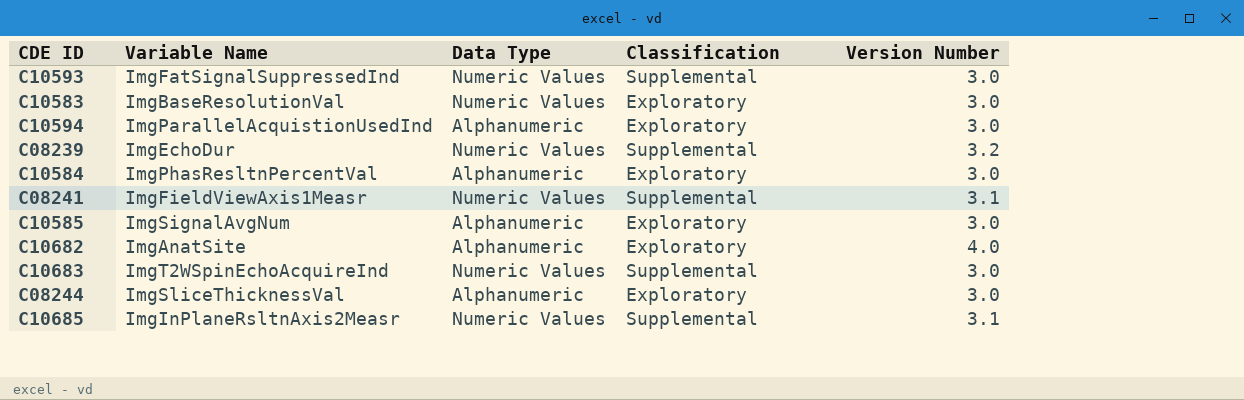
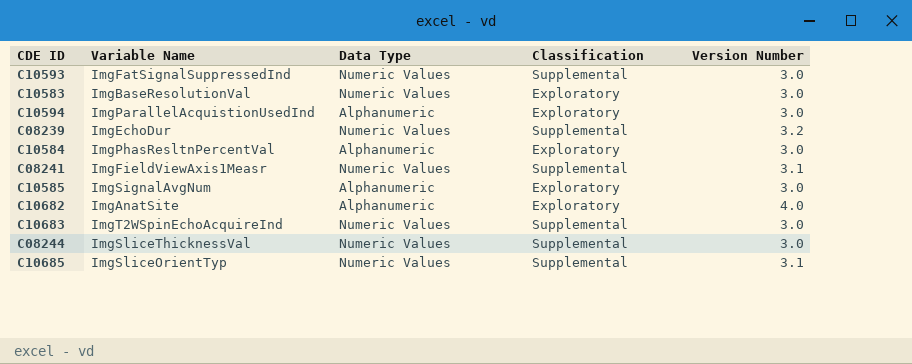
C08244 | Data Type: Alphanumeric -> Numeric Values
C08244 | Classification: Exploratory -> Supplemental
C10685 | Variable Name: ImgInPlaneRsltnAxis2Measr -> ImgSliceOrientTyp

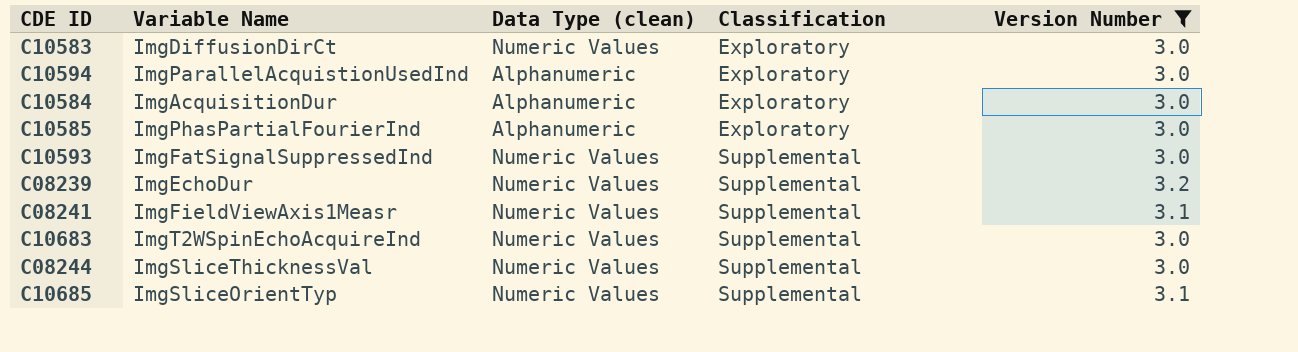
filter: none -> Version Number != 4.0
row order: none -> Classification ascending
column name: Data Type -> Data Type (clean)
C10583 | Variable Name: ImgBaseResolutionVal -> ImgDiffusionDirCt
C10584 | Variable Name: ImgPhasResltnPercentVal -> ImgAcquisitionDur
C10585 | Variable Name: ImgSignalAvgNum -> ImgPhasPartialFourierInd

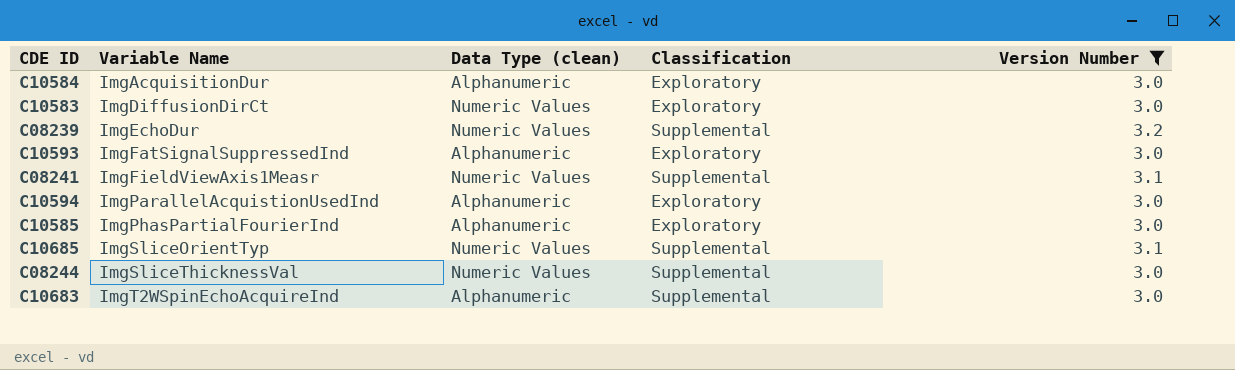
row order: Classification ascending -> Variable Name ascending
C10593 | Data Type (clean): Numeric Values -> Alphanumeric
C10593 | Classification: Supplemental -> Exploratory
C10683 | Data Type (clean): Numeric Values -> Alphanumeric

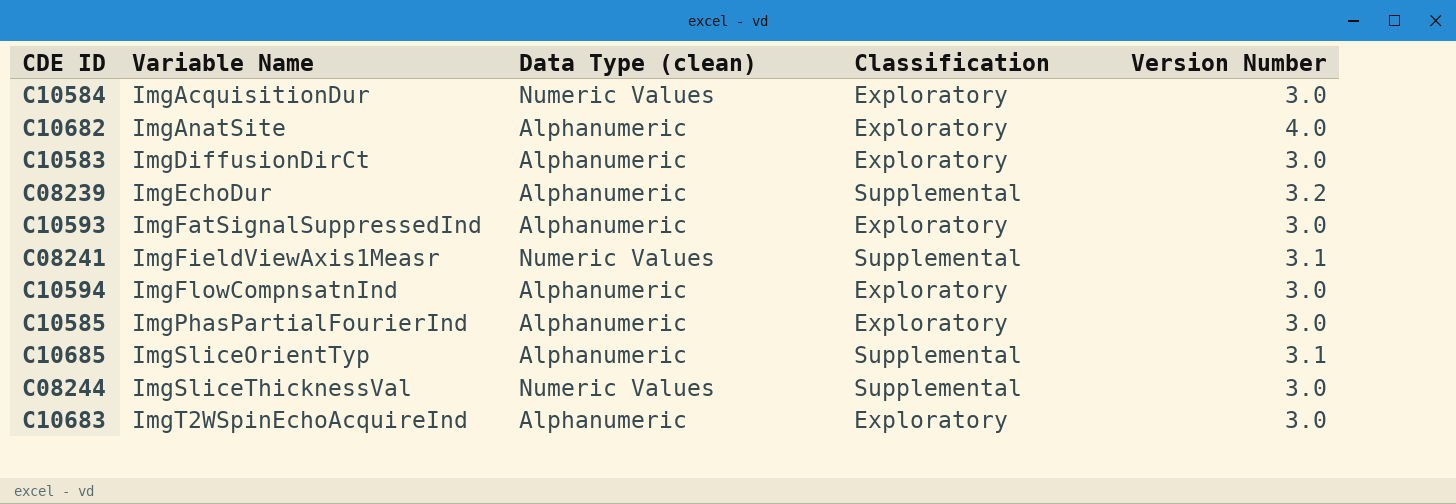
filter: Version Number != 4.0 -> none
C10584 | Data Type (clean): Alphanumeric -> Numeric Values
C10583 | Data Type (clean): Numeric Values -> Alphanumeric
C08239 | Data Type (clean): Numeric Values -> Alphanumeric
C10594 | Variable Name: ImgParallelAcquistionUsedInd -> ImgFlowCompnsatnInd
C10685 | Data Type (clean): Numeric Values -> Alphanumeric
C10683 | Classification: Supplemental -> Exploratory

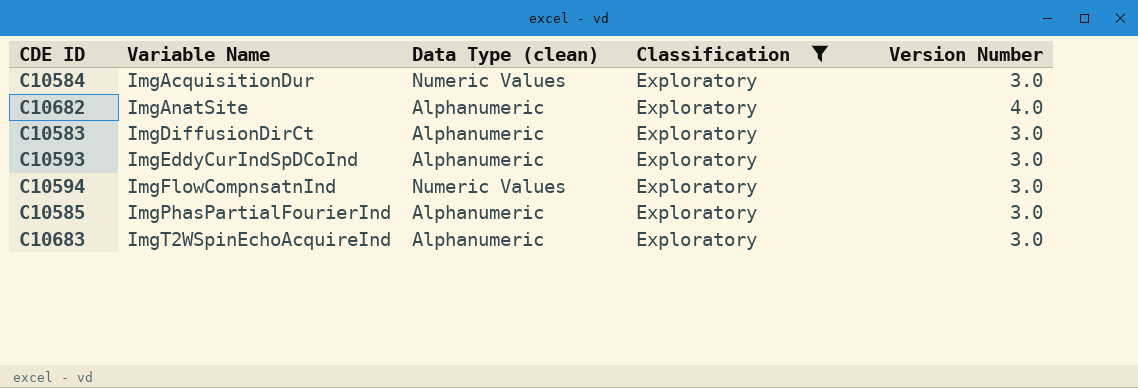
filter: none -> Classification = Exploratory
C10593 | Variable Name: ImgFatSignalSuppressedInd -> ImgEddyCurIndSpDCoInd
C10594 | Data Type (clean): Alphanumeric -> Numeric Values

